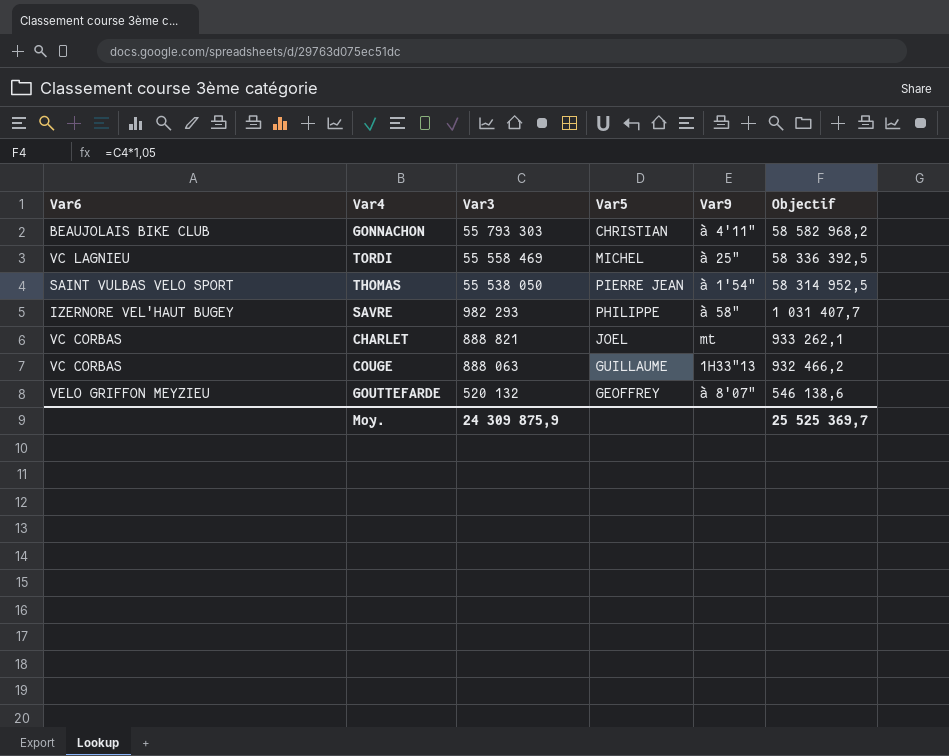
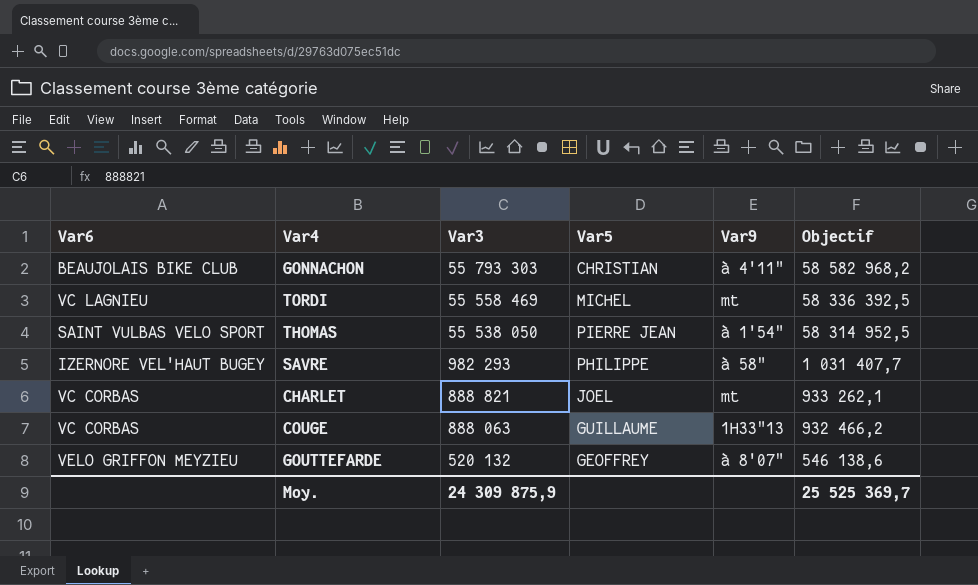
TORDI | Var9: à 25" -> mt

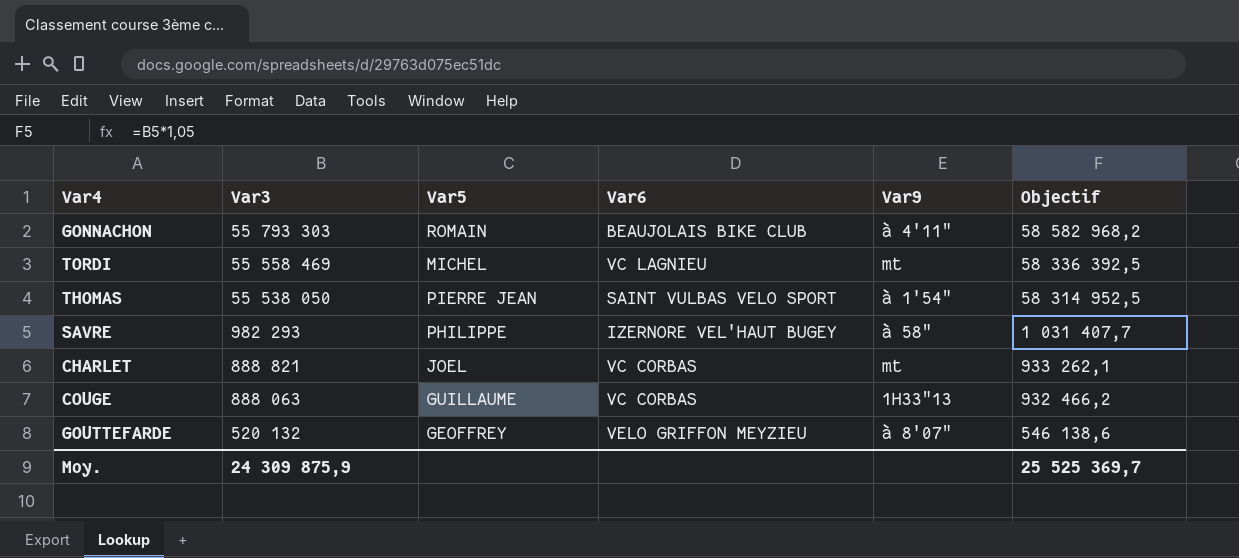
column Var6 | position: 1 -> 4
GONNACHON | Var5: CHRISTIAN -> ROMAIN

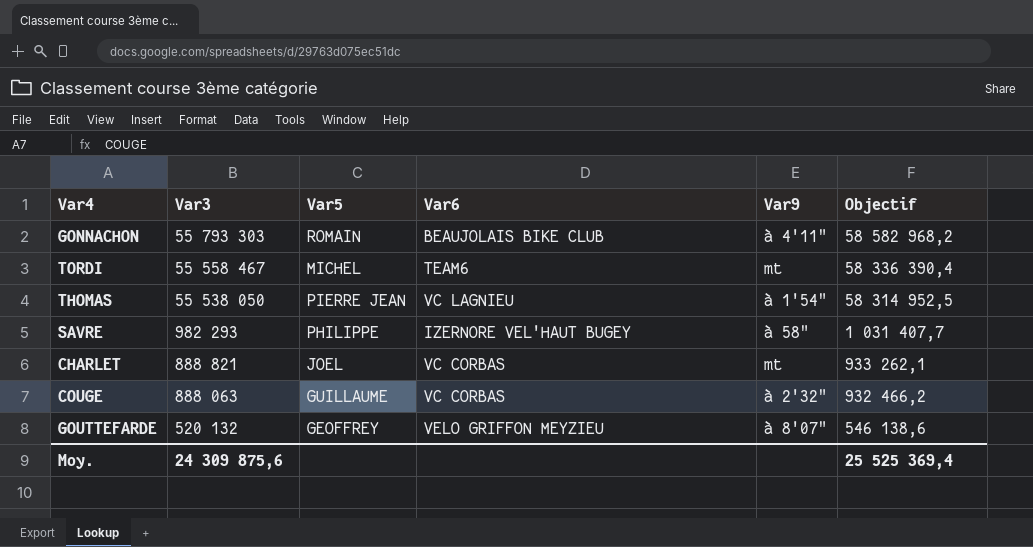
TORDI | Var3: 55 558 469 -> 55 558 467
TORDI | Var6: VC LAGNIEU -> TEAM6
TORDI | Objectif: 58 336 392,5 -> 58 336 390,4
THOMAS | Var6: SAINT VULBAS VELO SPORT -> VC LAGNIEU
COUGE | Var9: 1H33"13 -> à 2'32"
Moy. | Var3: 24 309 875,9 -> 24 309 875,6
Moy. | Objectif: 25 525 369,7 -> 25 525 369,4

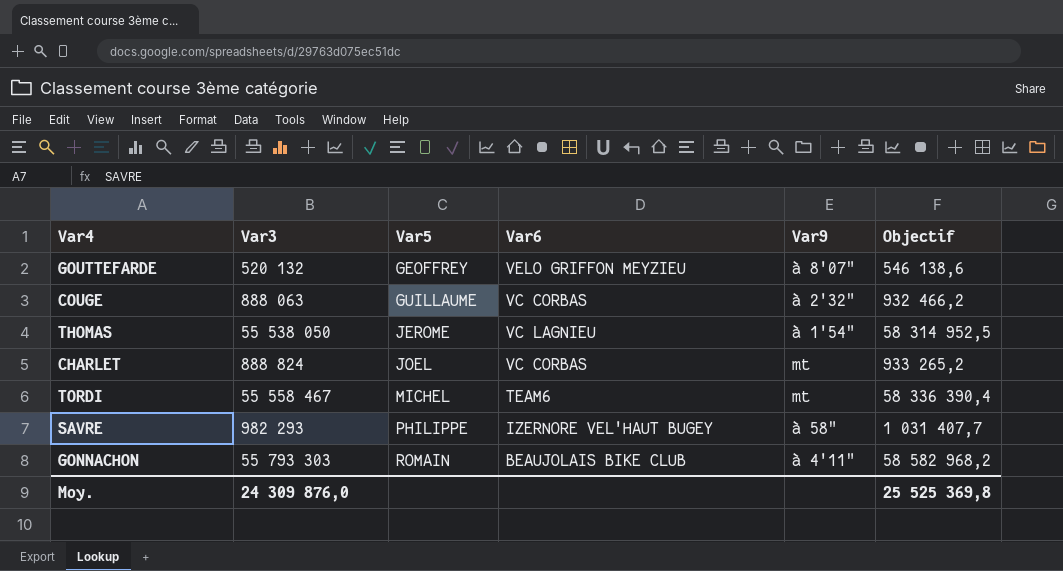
row order: Var3 descending -> Var5 ascending
THOMAS | Var5: PIERRE JEAN -> JEROME
CHARLET | Var3: 888 821 -> 888 824
CHARLET | Objectif: 933 262,1 -> 933 265,2
Moy. | Var3: 24 309 875,6 -> 24 309 876,0
Moy. | Objectif: 25 525 369,4 -> 25 525 369,8

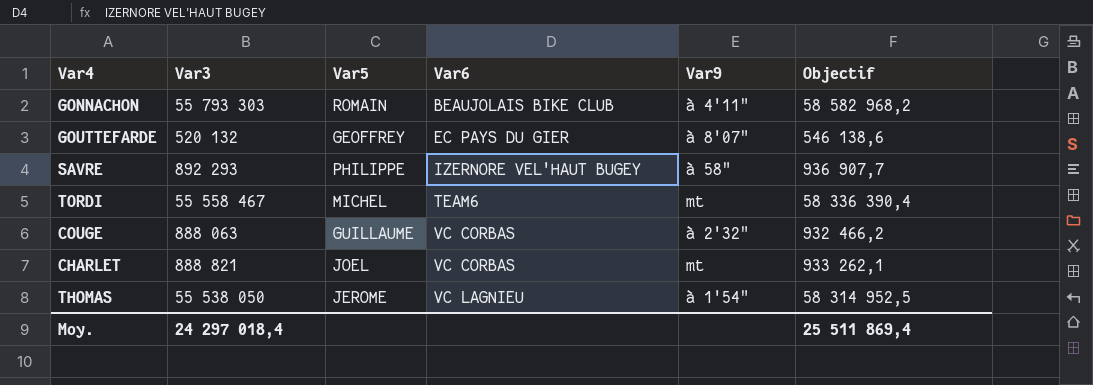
row order: Var5 ascending -> Var6 ascending
GOUTTEFARDE | Var6: VELO GRIFFON MEYZIEU -> EC PAYS DU GIER
SAVRE | Var3: 982 293 -> 892 293
SAVRE | Objectif: 1 031 407,7 -> 936 907,7
CHARLET | Var3: 888 824 -> 888 821
CHARLET | Objectif: 933 265,2 -> 933 262,1
Moy. | Var3: 24 309 876,0 -> 24 297 018,4
Moy. | Objectif: 25 525 369,8 -> 25 511 869,4

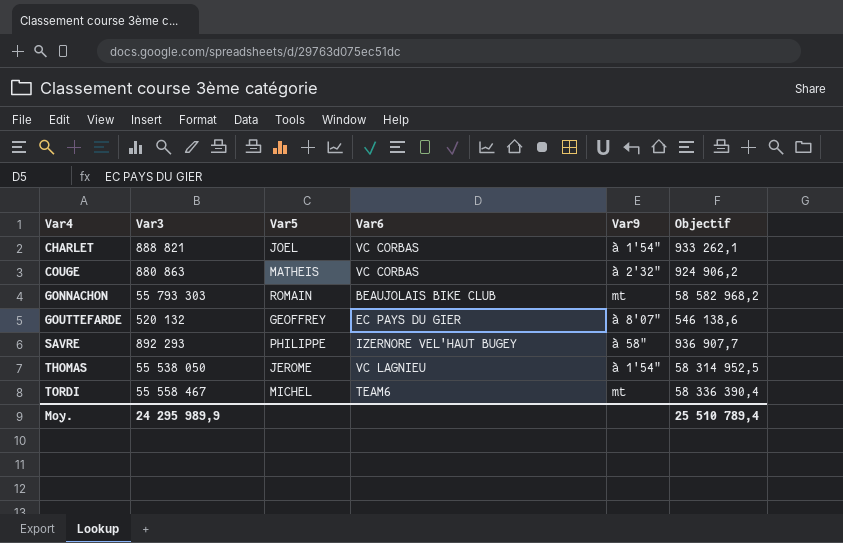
row order: Var6 ascending -> Var4 ascending
CHARLET | Var9: mt -> à 1'54"
COUGE | Var3: 888 063 -> 880 863
COUGE | Var5: GUILLAUME -> MATHEIS
COUGE | Objectif: 932 466,2 -> 924 906,2
GONNACHON | Var9: à 4'11" -> mt
Moy. | Var3: 24 297 018,4 -> 24 295 989,9
Moy. | Objectif: 25 511 869,4 -> 25 510 789,4

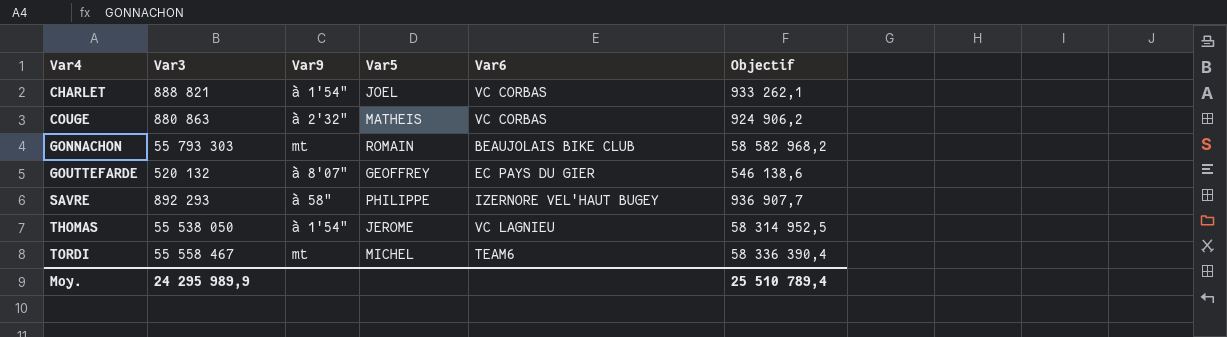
column Var9 | position: 5 -> 3

